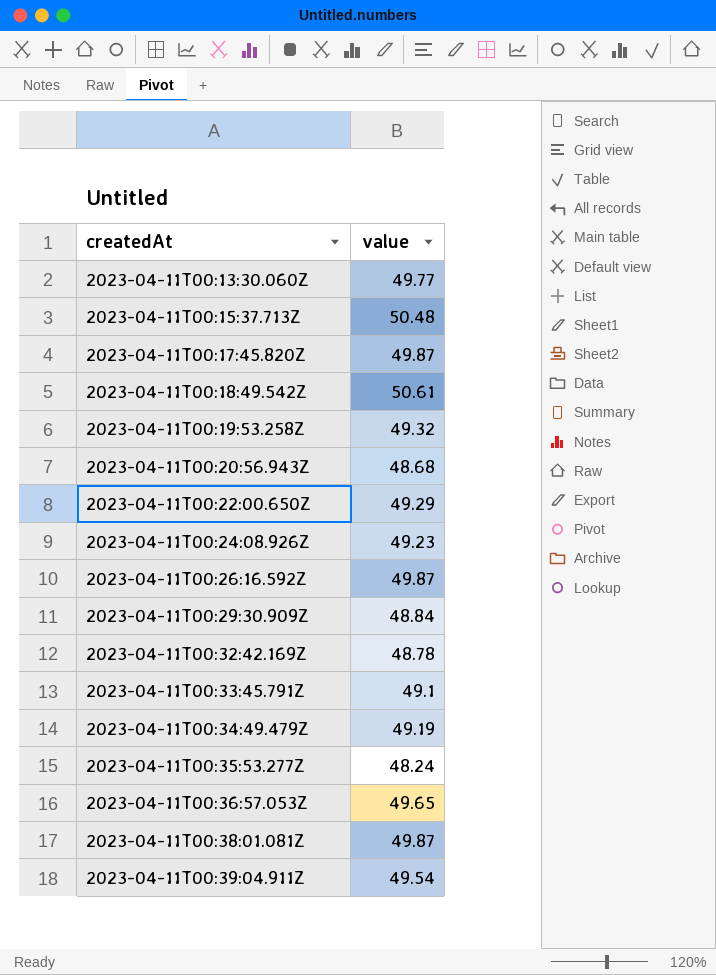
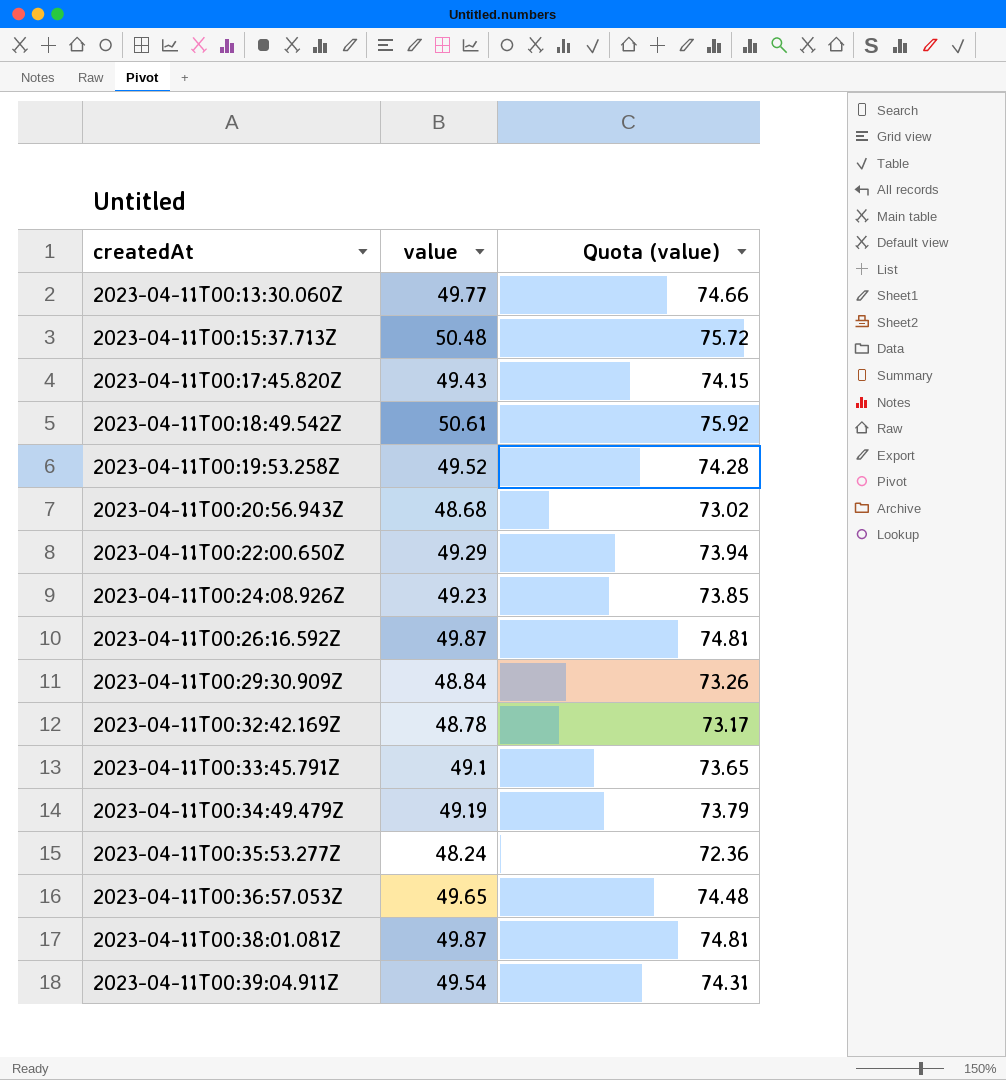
column Quota (value) | formula: none -> [value] * 1.5
2023-04-11T00:17:45.820Z | value: 49.87 -> 49.43
2023-04-11T00:19:53.258Z | value: 49.32 -> 49.52

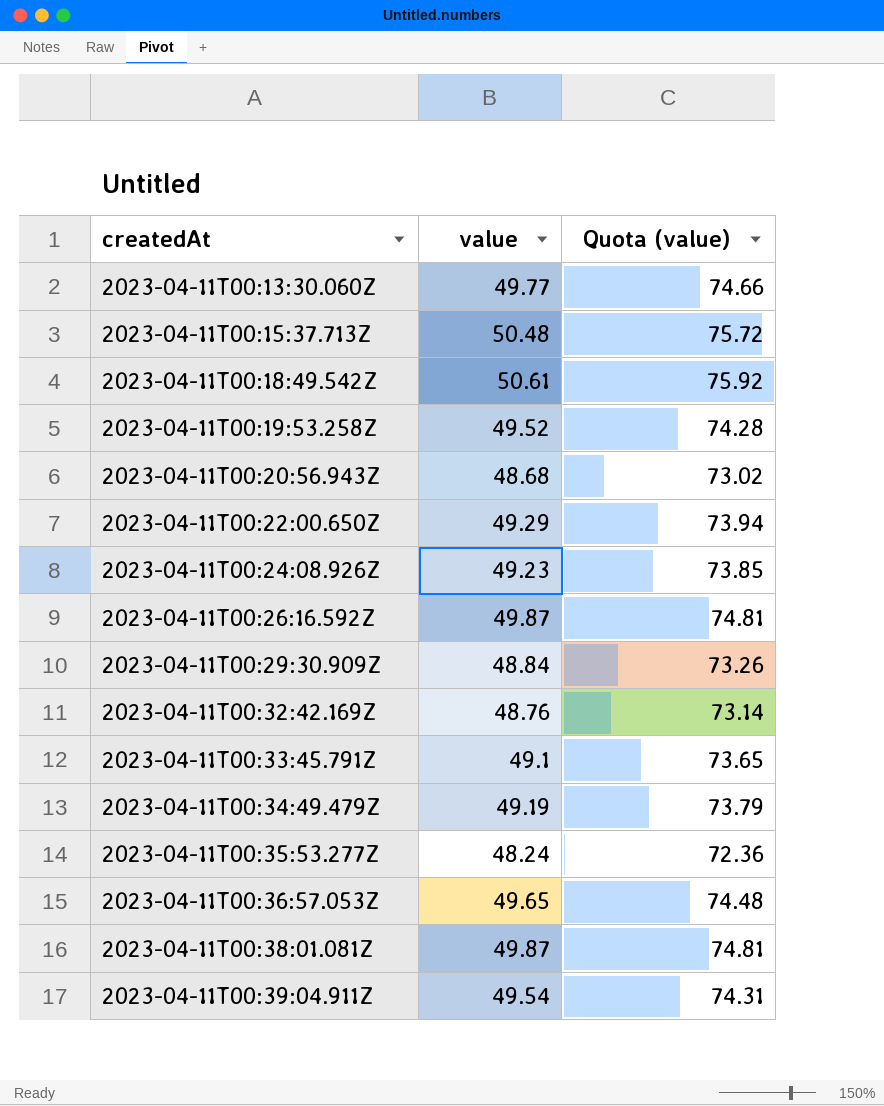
row 2023-04-11T00:17:45.820Z: 49.43 | 74.15 -> none
2023-04-11T00:32:42.169Z | value: 48.78 -> 48.76
2023-04-11T00:32:42.169Z | Quota (value): 73.17 -> 73.14

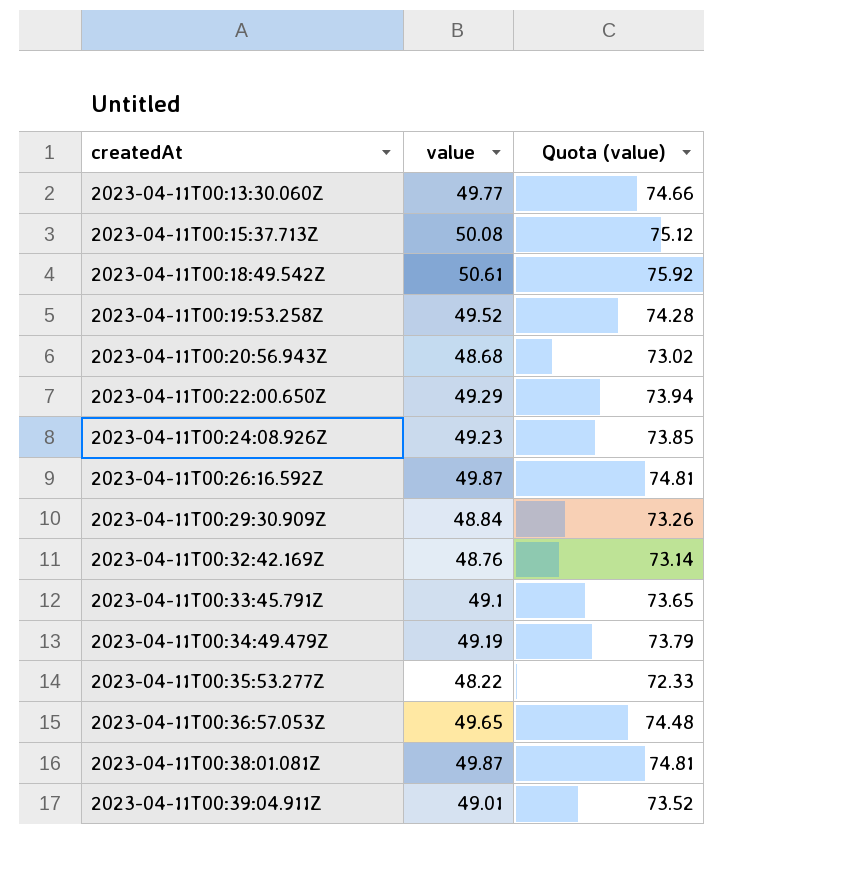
2023-04-11T00:15:37.713Z | value: 50.48 -> 50.08
2023-04-11T00:15:37.713Z | Quota (value): 75.72 -> 75.12
2023-04-11T00:35:53.277Z | value: 48.24 -> 48.22
2023-04-11T00:35:53.277Z | Quota (value): 72.36 -> 72.33
2023-04-11T00:39:04.911Z | value: 49.54 -> 49.01
2023-04-11T00:39:04.911Z | Quota (value): 74.31 -> 73.52

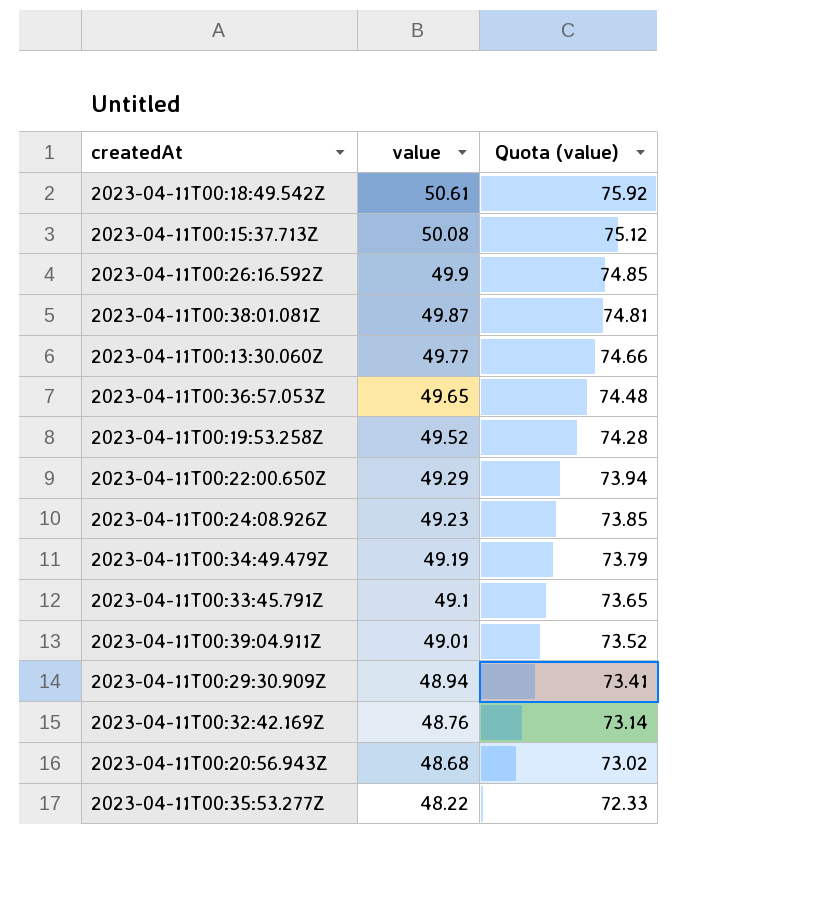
row order: createdAt ascending -> value descending
2023-04-11T00:26:16.592Z | value: 49.87 -> 49.9
2023-04-11T00:26:16.592Z | Quota (value): 74.81 -> 74.85
2023-04-11T00:29:30.909Z | value: 48.84 -> 48.94
2023-04-11T00:29:30.909Z | Quota (value): 73.26 -> 73.41

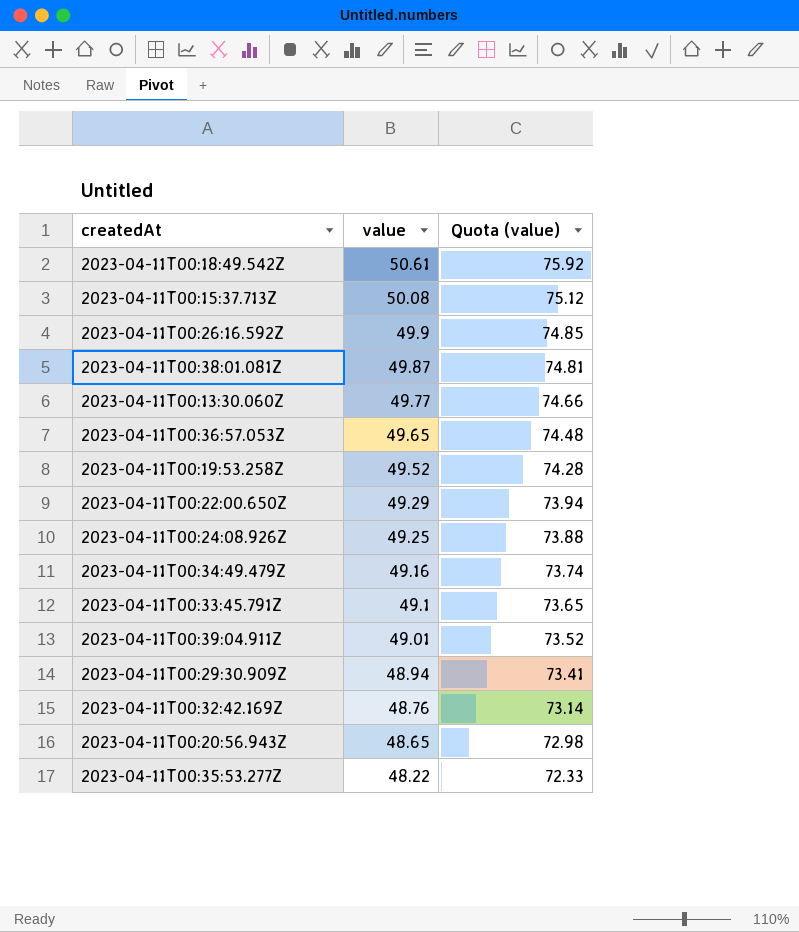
2023-04-11T00:24:08.926Z | value: 49.23 -> 49.25
2023-04-11T00:24:08.926Z | Quota (value): 73.85 -> 73.88
2023-04-11T00:34:49.479Z | value: 49.19 -> 49.16
2023-04-11T00:34:49.479Z | Quota (value): 73.79 -> 73.74
2023-04-11T00:20:56.943Z | value: 48.68 -> 48.65
2023-04-11T00:20:56.943Z | Quota (value): 73.02 -> 72.98

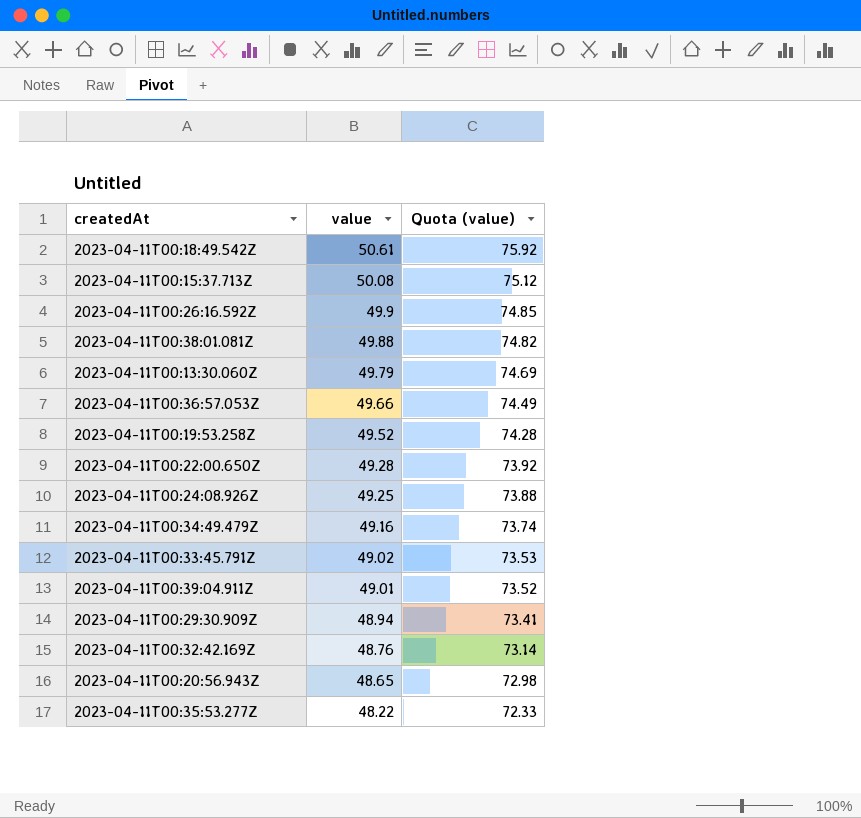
2023-04-11T00:38:01.081Z | value: 49.87 -> 49.88
2023-04-11T00:38:01.081Z | Quota (value): 74.81 -> 74.82
2023-04-11T00:13:30.060Z | value: 49.77 -> 49.79
2023-04-11T00:13:30.060Z | Quota (value): 74.66 -> 74.69
2023-04-11T00:36:57.053Z | value: 49.65 -> 49.66
2023-04-11T00:36:57.053Z | Quota (value): 74.48 -> 74.49
2023-04-11T00:22:00.650Z | value: 49.29 -> 49.28
2023-04-11T00:22:00.650Z | Quota (value): 73.94 -> 73.92
2023-04-11T00:33:45.791Z | value: 49.1 -> 49.02
2023-04-11T00:33:45.791Z | Quota (value): 73.65 -> 73.53

